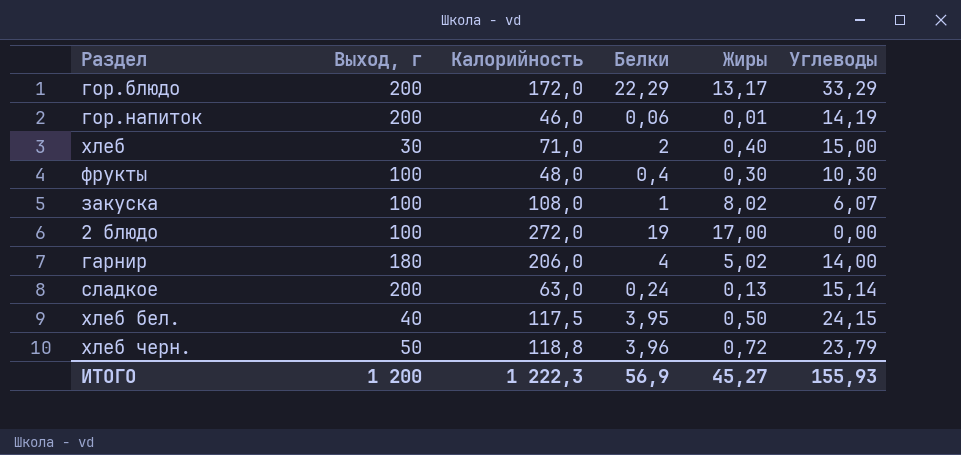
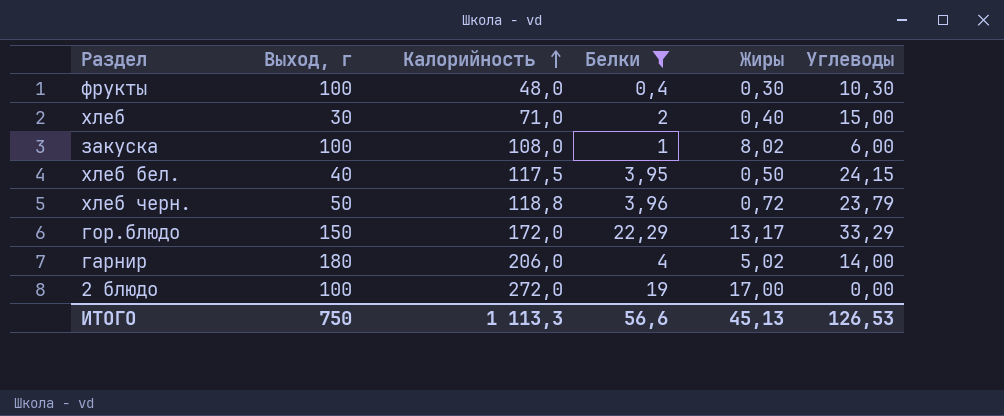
filter: none -> Белки >= 0,4
row order: none -> Калорийность ascending
закуска | Углеводы: 6,07 -> 6,00
гор.блюдо | Выход, г: 200 -> 150
ИТОГО | Выход, г: 1 200 -> 750
ИТОГО | Калорийность: 1 222,3 -> 1 113,3
ИТОГО | Белки: 56,9 -> 56,6
ИТОГО | Жиры: 45,27 -> 45,13
ИТОГО | Углеводы: 155,93 -> 126,53

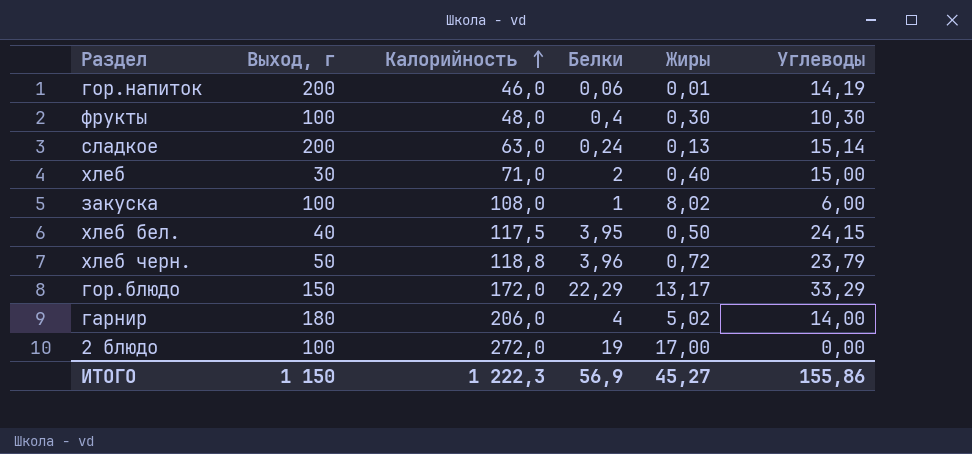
filter: Белки >= 0,4 -> none
ИТОГО | Выход, г: 750 -> 1 150
ИТОГО | Калорийность: 1 113,3 -> 1 222,3
ИТОГО | Белки: 56,6 -> 56,9
ИТОГО | Жиры: 45,13 -> 45,27
ИТОГО | Углеводы: 126,53 -> 155,86

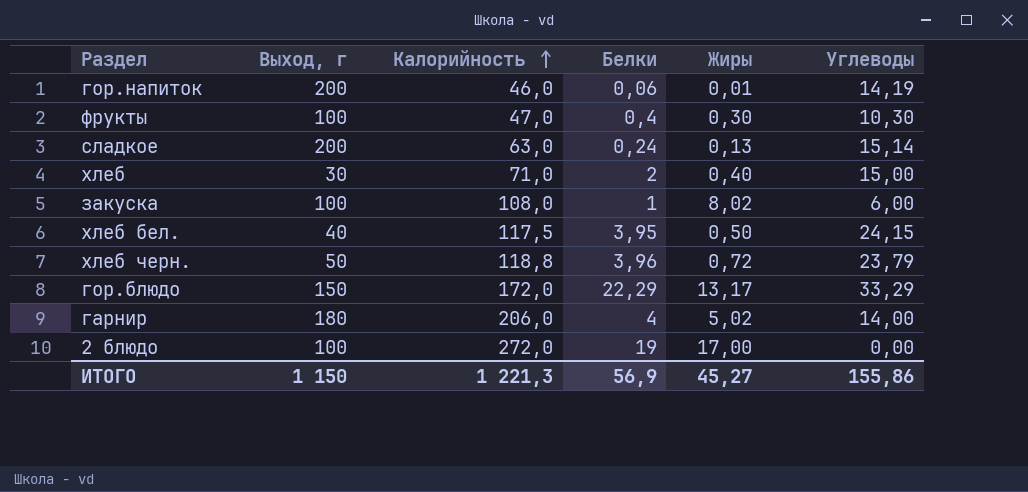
фрукты | Калорийность: 48,0 -> 47,0
ИТОГО | Калорийность: 1 222,3 -> 1 221,3

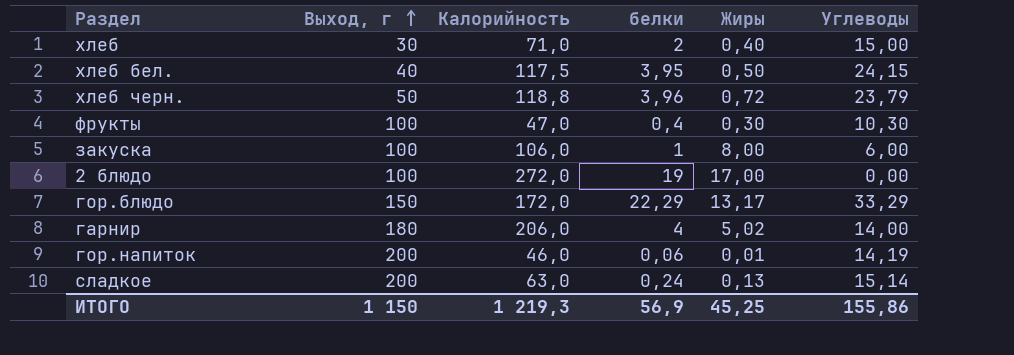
row order: Калорийность ascending -> Выход, г ascending
column name: Белки -> белки
закуска | Калорийность: 108,0 -> 106,0
закуска | Жиры: 8,02 -> 8,00
ИТОГО | Калорийность: 1 221,3 -> 1 219,3
ИТОГО | Жиры: 45,27 -> 45,25

